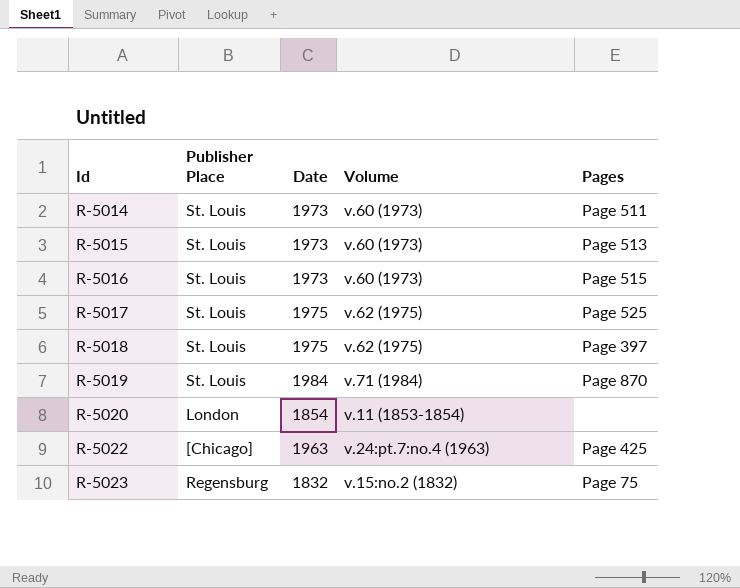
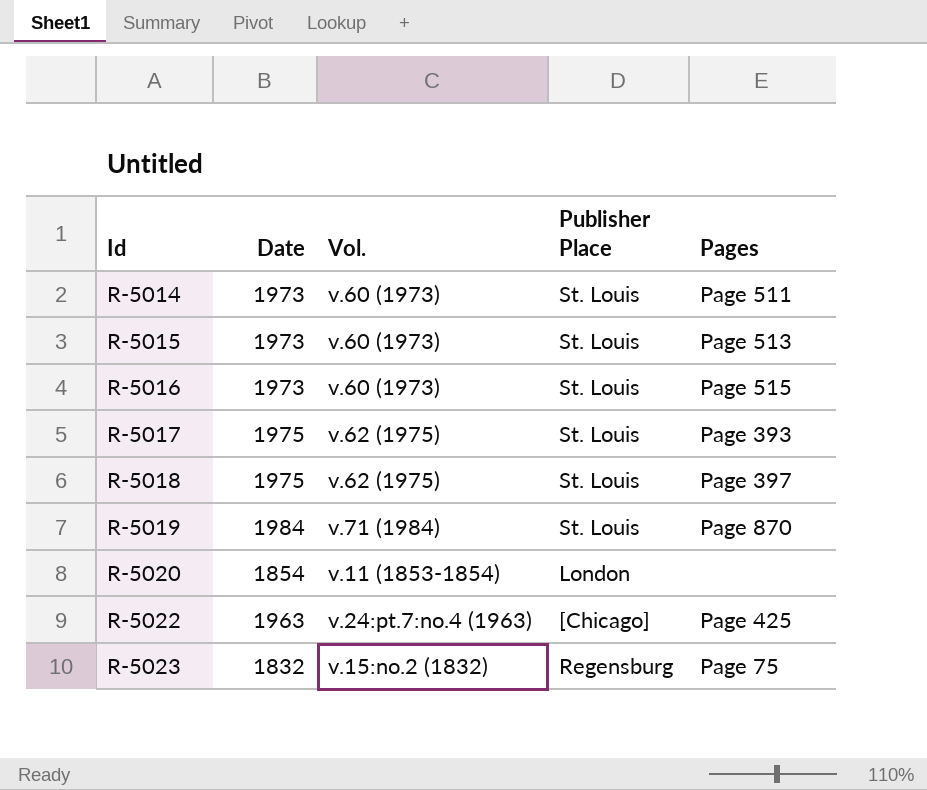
column name: Volume -> Vol.
column Publisher Place | position: 2 -> 4
R-5017 | Pages: Page 525 -> Page 393

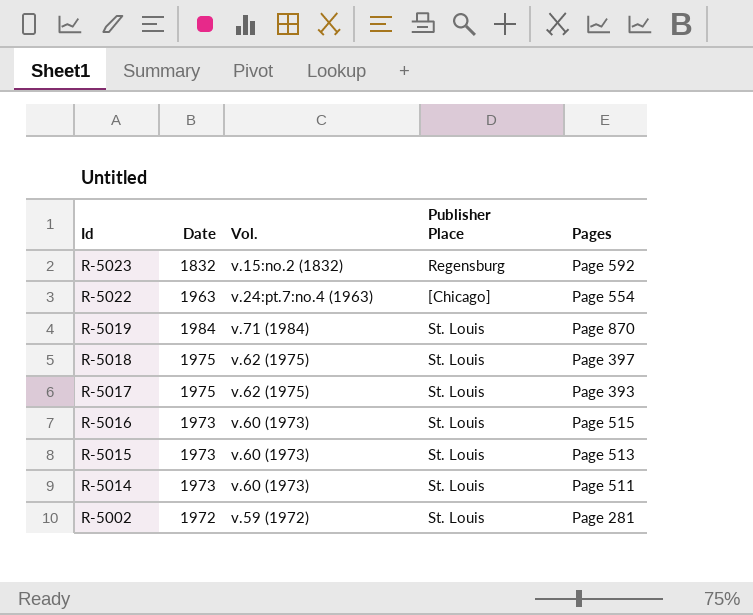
row order: Id ascending -> Id descending
row R-5020: 1854 | v.11 (1853-1854) | London | none -> none
R-5023 | Pages: Page 75 -> Page 592
R-5022 | Pages: Page 425 -> Page 554
row R-5002: none -> 1972 | v.59 (1972) | St. Louis | Page 281

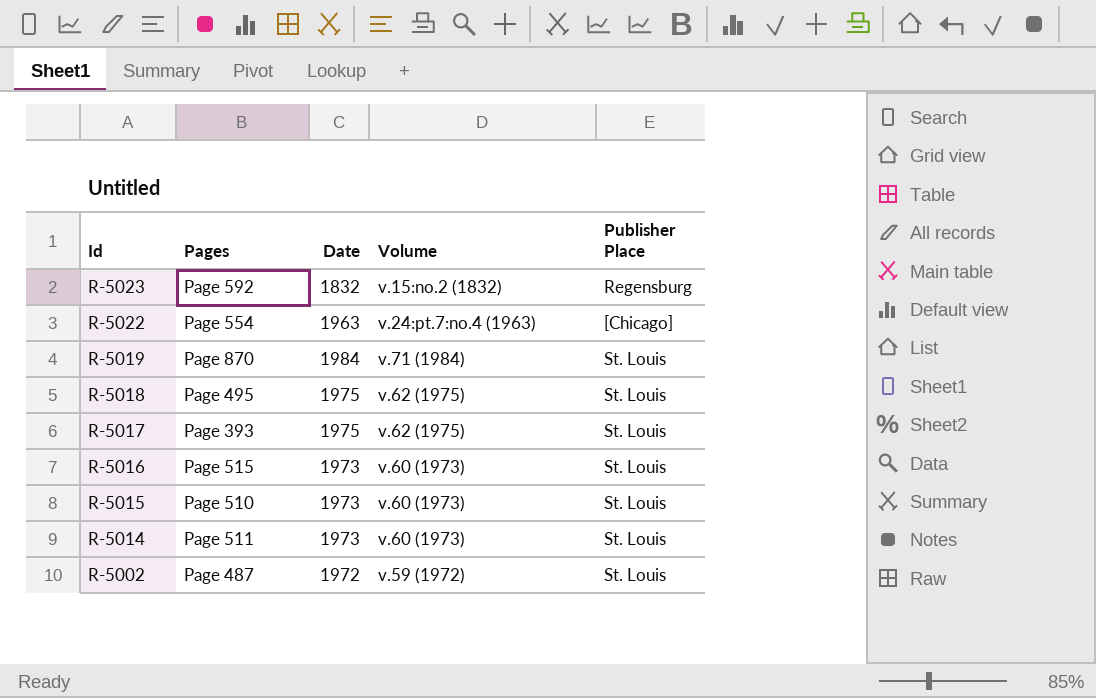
column Pages | position: 5 -> 2
column name: Vol. -> Volume
R-5018 | Pages: Page 397 -> Page 495
R-5015 | Pages: Page 513 -> Page 510
R-5002 | Pages: Page 281 -> Page 487

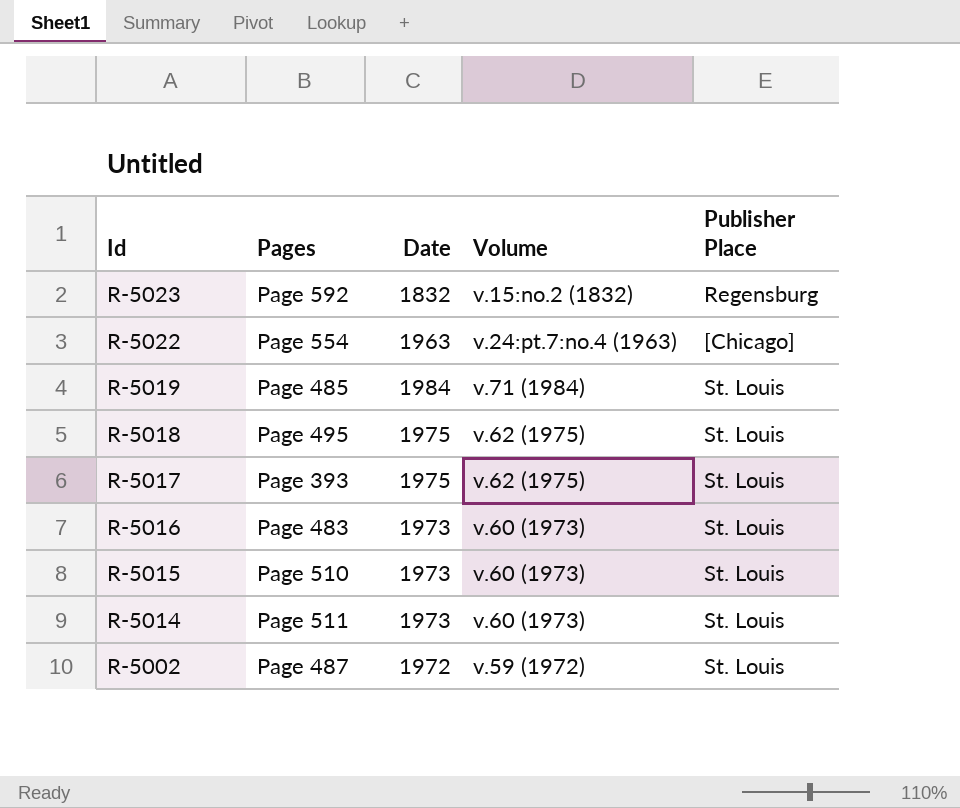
R-5019 | Pages: Page 870 -> Page 485
R-5016 | Pages: Page 515 -> Page 483

